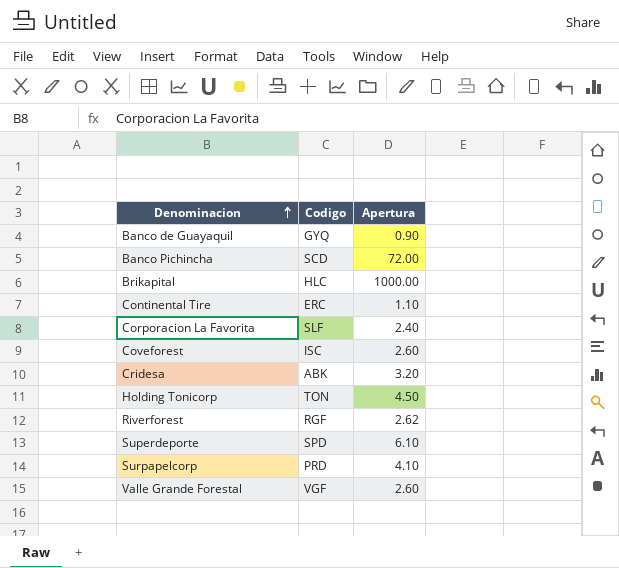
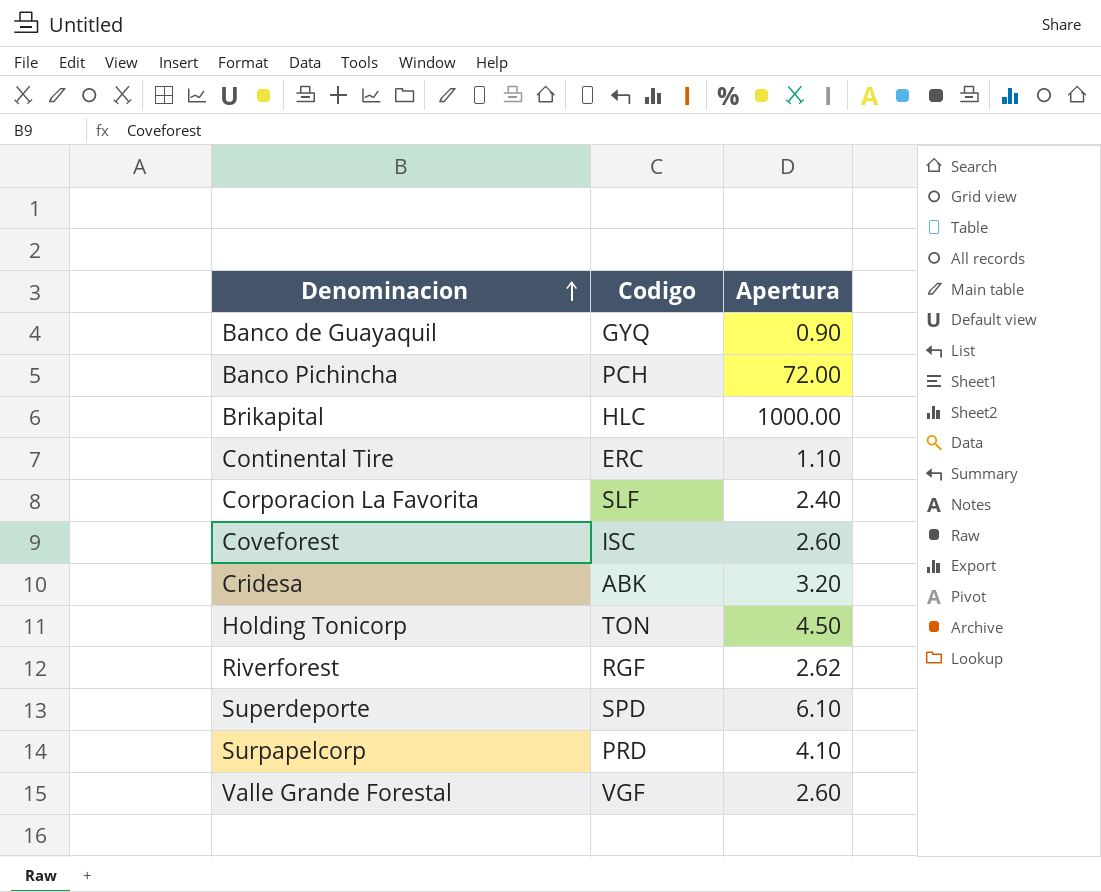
Banco Pichincha | Codigo: SCD -> PCH

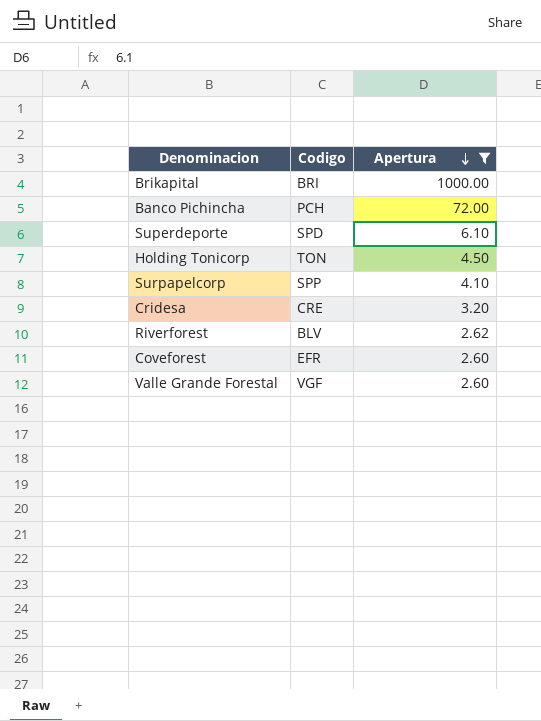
filter: none -> Apertura >= 2.60
row order: Denominacion ascending -> Apertura descending
Brikapital | Codigo: HLC -> BRI
Surpapelcorp | Codigo: PRD -> SPP
Cridesa | Codigo: ABK -> CRE
Riverforest | Codigo: RGF -> BLV
Coveforest | Codigo: ISC -> EFR

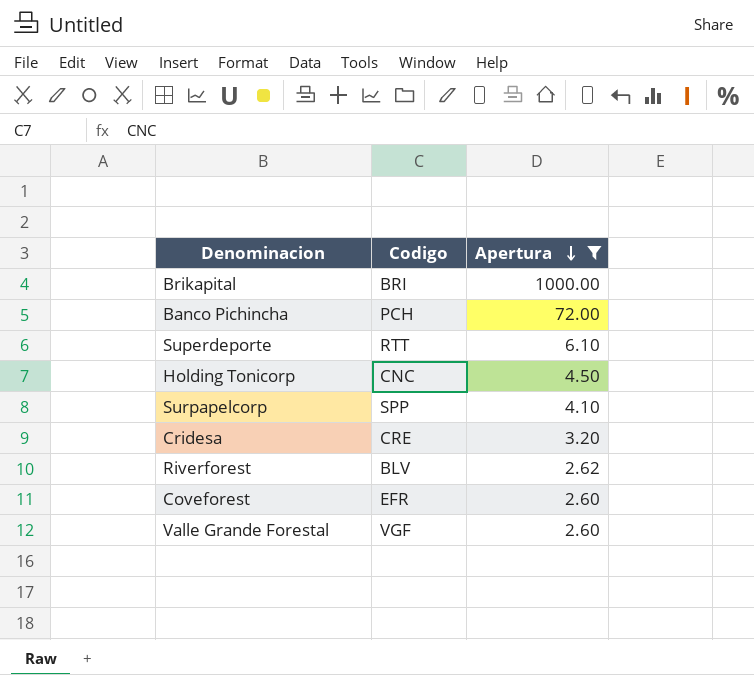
Superdeporte | Codigo: SPD -> RTT
Holding Tonicorp | Codigo: TON -> CNC

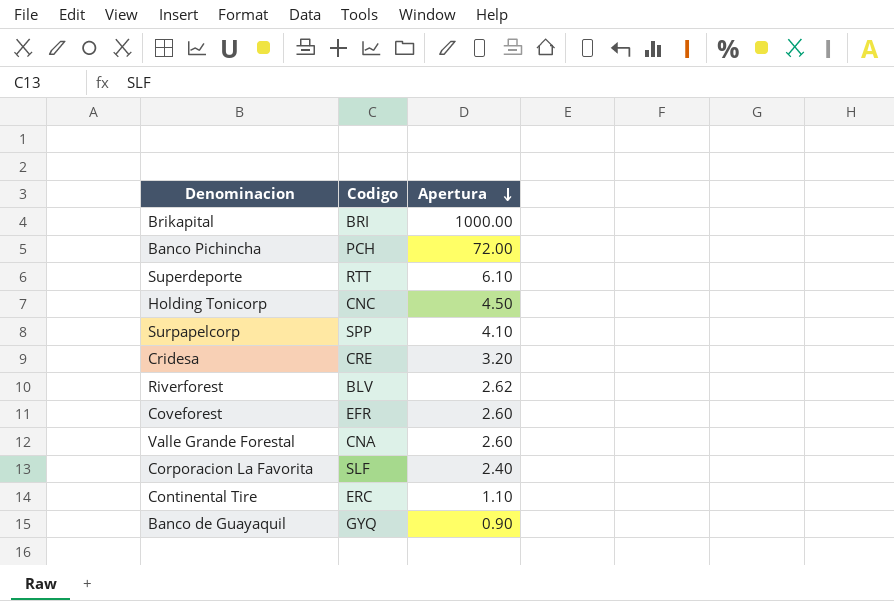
filter: Apertura >= 2.60 -> none
Valle Grande Forestal | Codigo: VGF -> CNA

